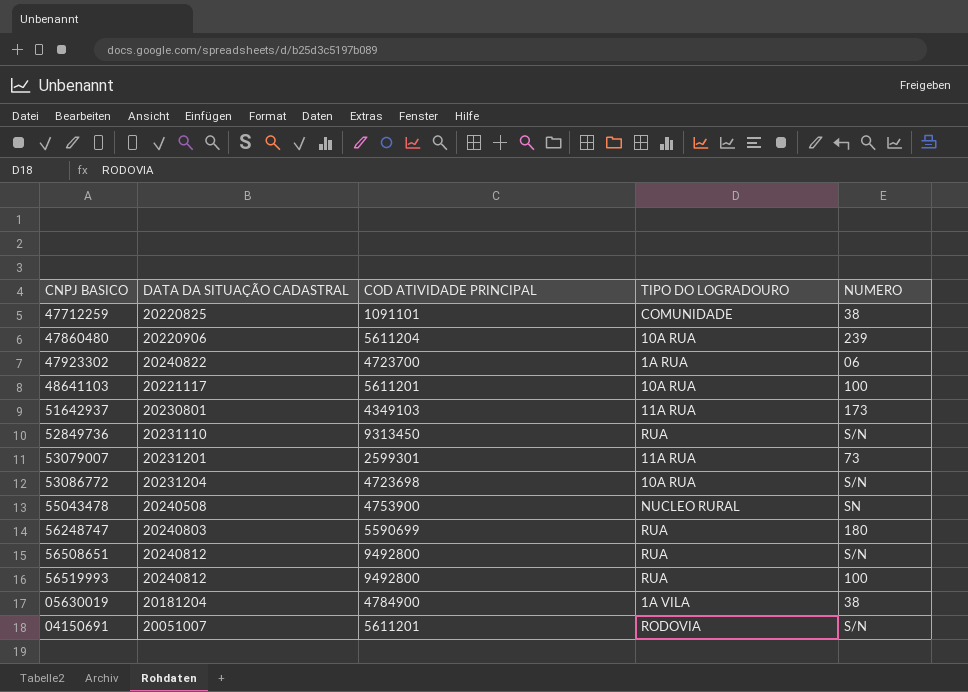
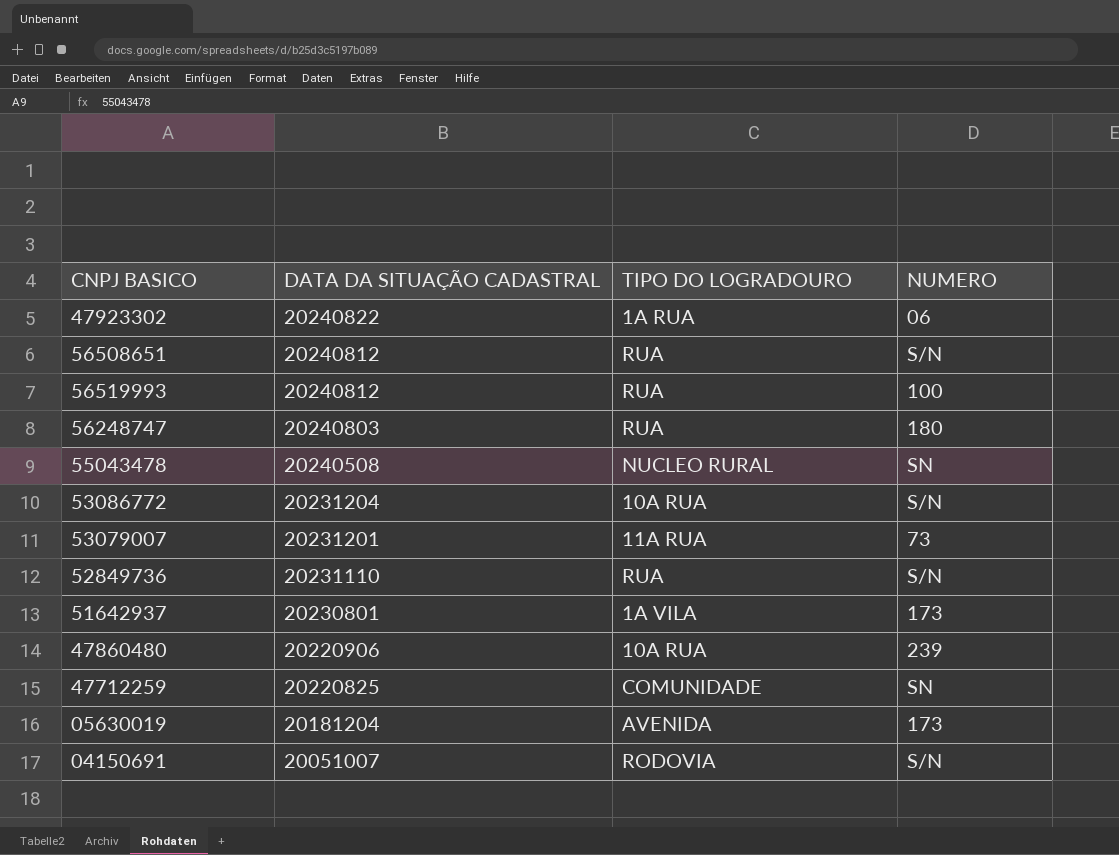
row order: none -> DATA DA SITUAÇÃO CADASTRAL descending
column COD ATIVIDADE PRINCIPAL | position: 3 -> none
row 48641103: 20221117 | 5611201 | 10A RUA | 100 -> none
51642937 | TIPO DO LOGRADOURO: 11A RUA -> 1A VILA
47712259 | NUMERO: 38 -> SN
05630019 | TIPO DO LOGRADOURO: 1A VILA -> AVENIDA
05630019 | NUMERO: 38 -> 173

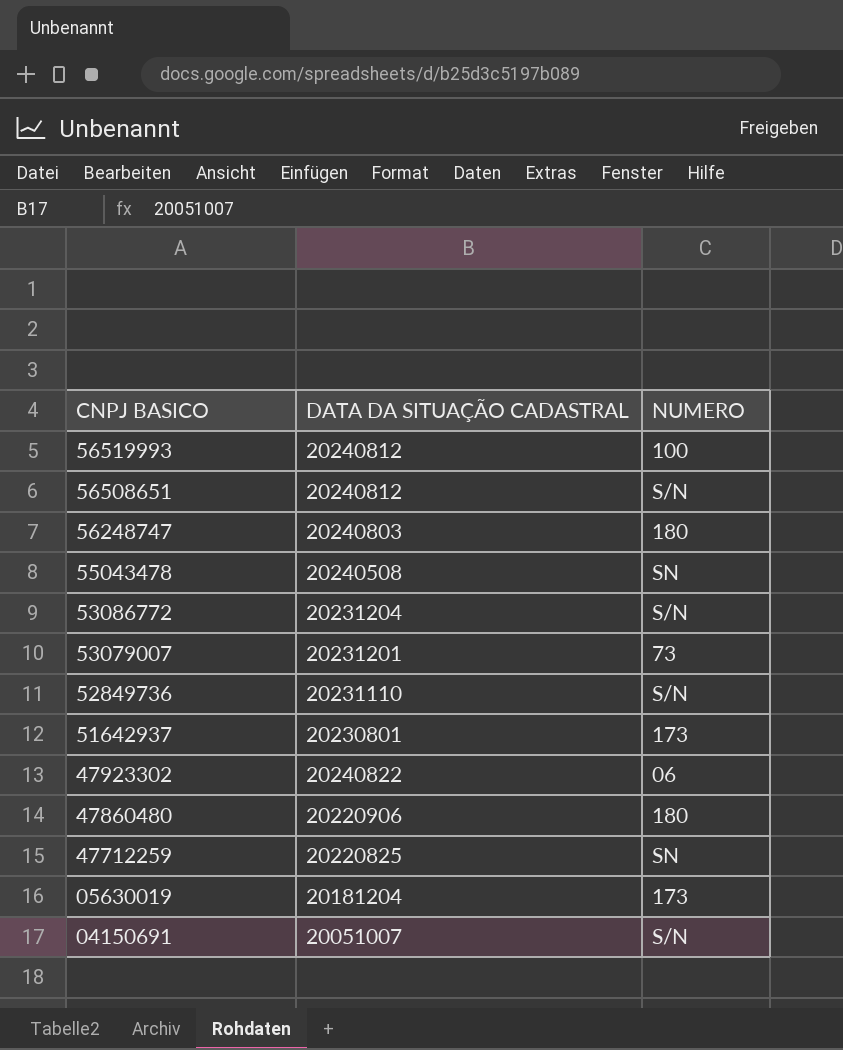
row order: DATA DA SITUAÇÃO CADASTRAL descending -> CNPJ BASICO descending
column TIPO DO LOGRADOURO | position: 3 -> none
47860480 | NUMERO: 239 -> 180

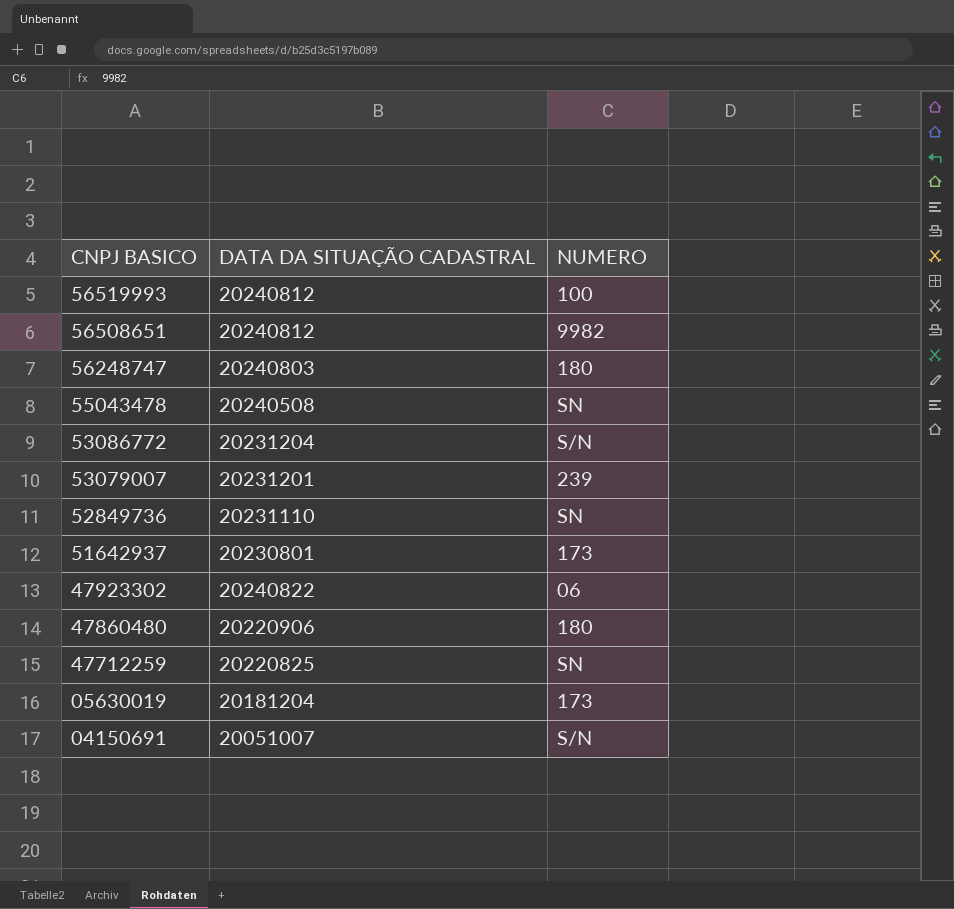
56508651 | NUMERO: S/N -> 9982
53079007 | NUMERO: 73 -> 239
52849736 | NUMERO: S/N -> SN

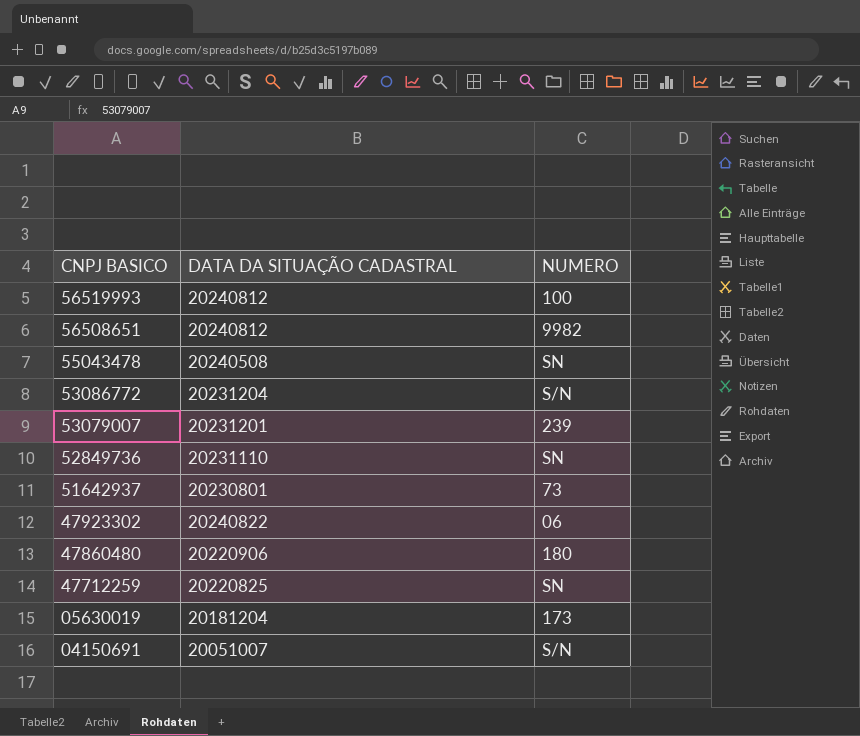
row 56248747: 20240803 | 180 -> none
51642937 | NUMERO: 173 -> 73

